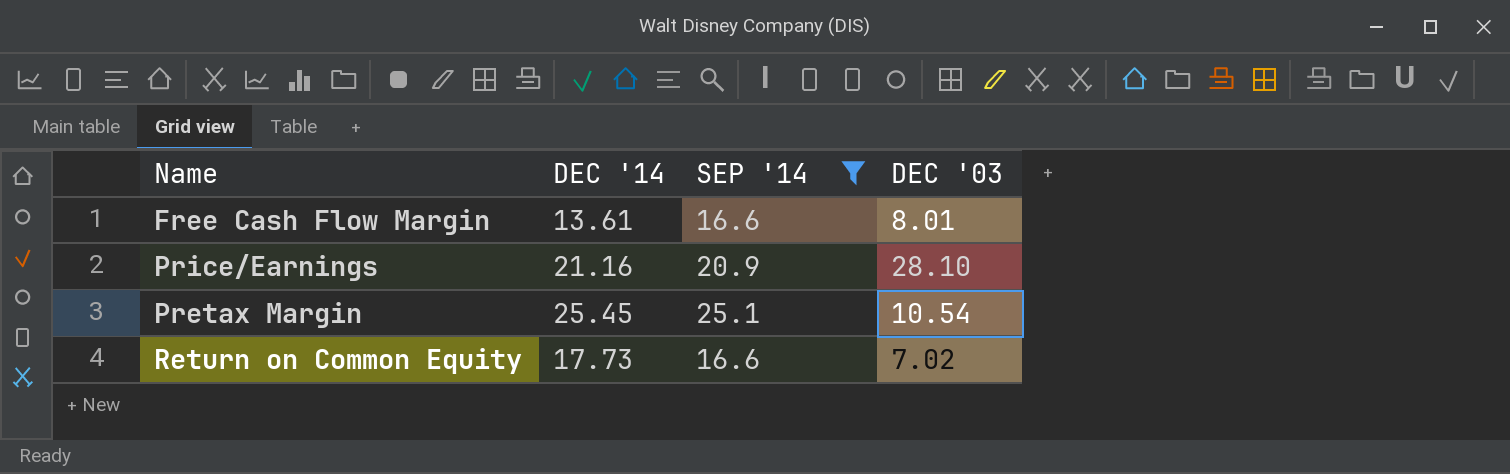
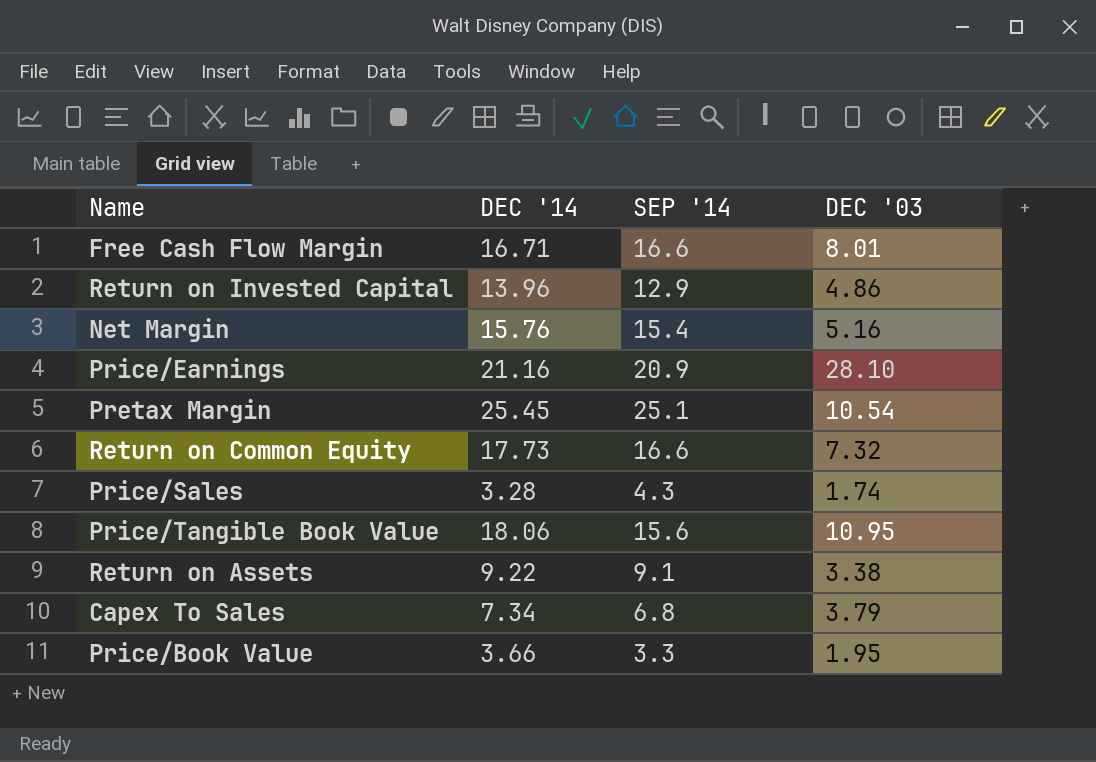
filter: SEP '14 >= 16.6 -> none
Free Cash Flow Margin | DEC '14: 13.61 -> 16.71
Return on Common Equity | DEC '03: 7.02 -> 7.32

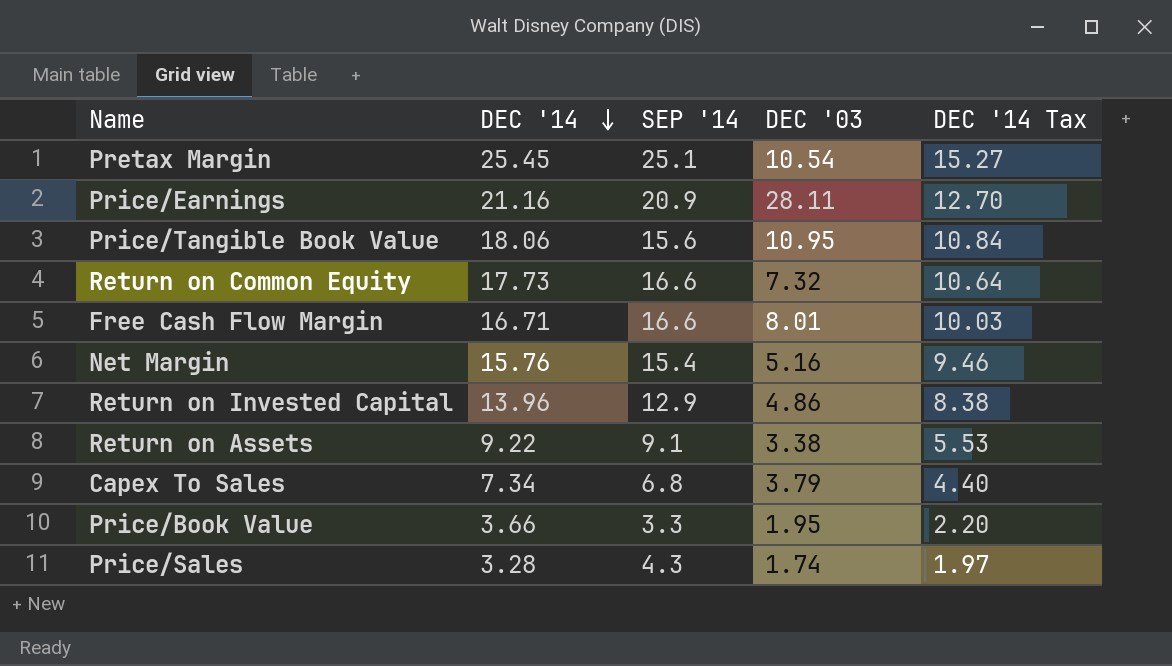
row order: none -> DEC '14 descending
column DEC '14 Tax | formula: none -> [DEC '14] * 0.6
Price/Earnings | DEC '03: 28.10 -> 28.11

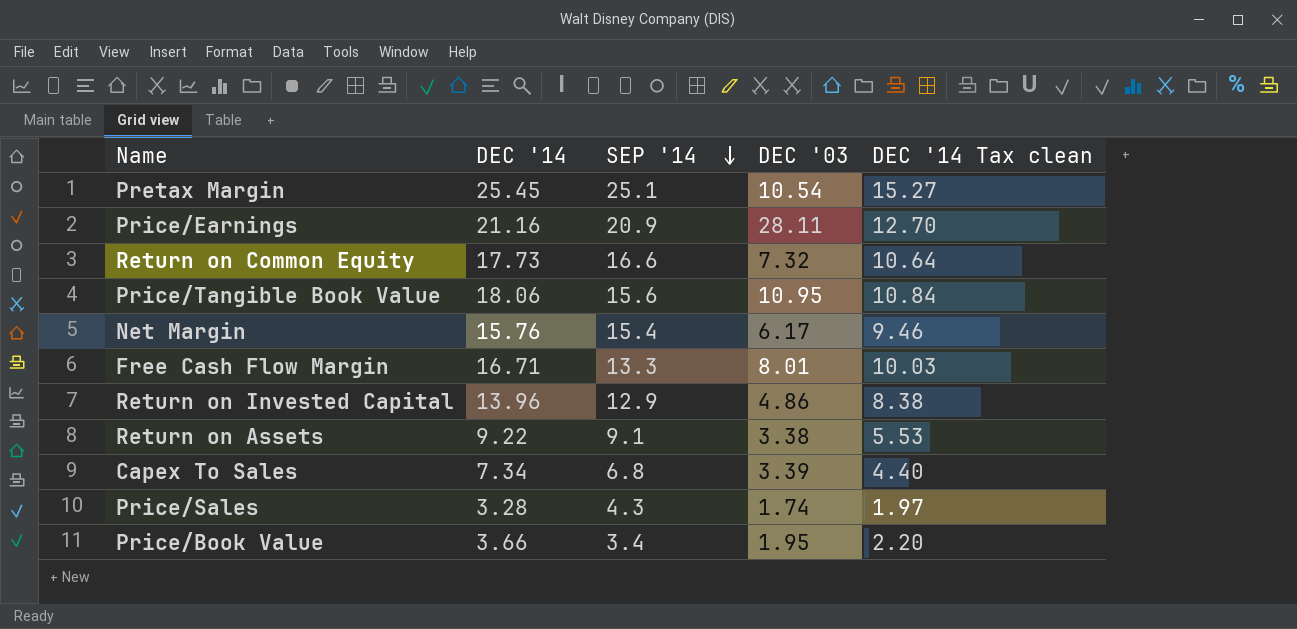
row order: DEC '14 descending -> SEP '14 descending
column name: DEC '14 Tax -> DEC '14 Tax clean
Net Margin | DEC '03: 5.16 -> 6.17
Free Cash Flow Margin | SEP '14: 16.6 -> 13.3
Capex To Sales | DEC '03: 3.79 -> 3.39
Price/Book Value | SEP '14: 3.3 -> 3.4

